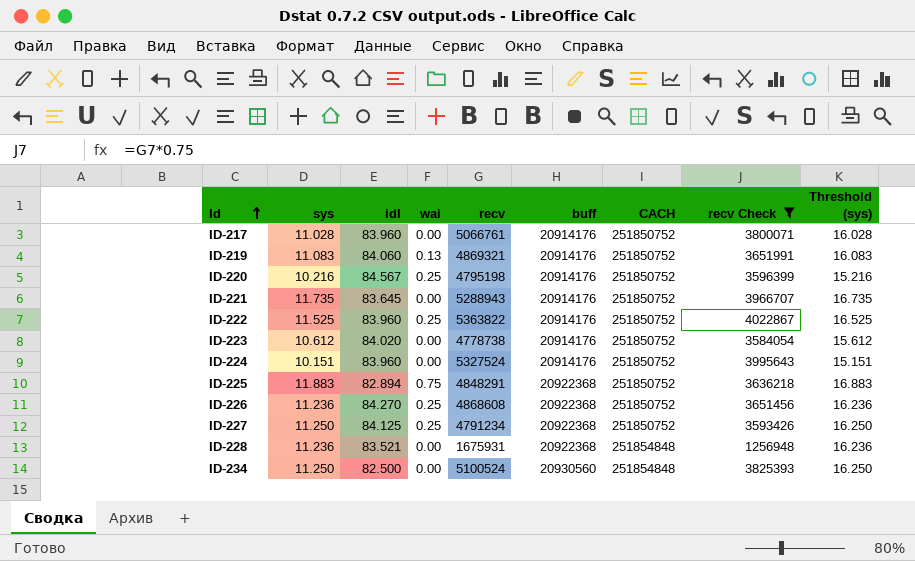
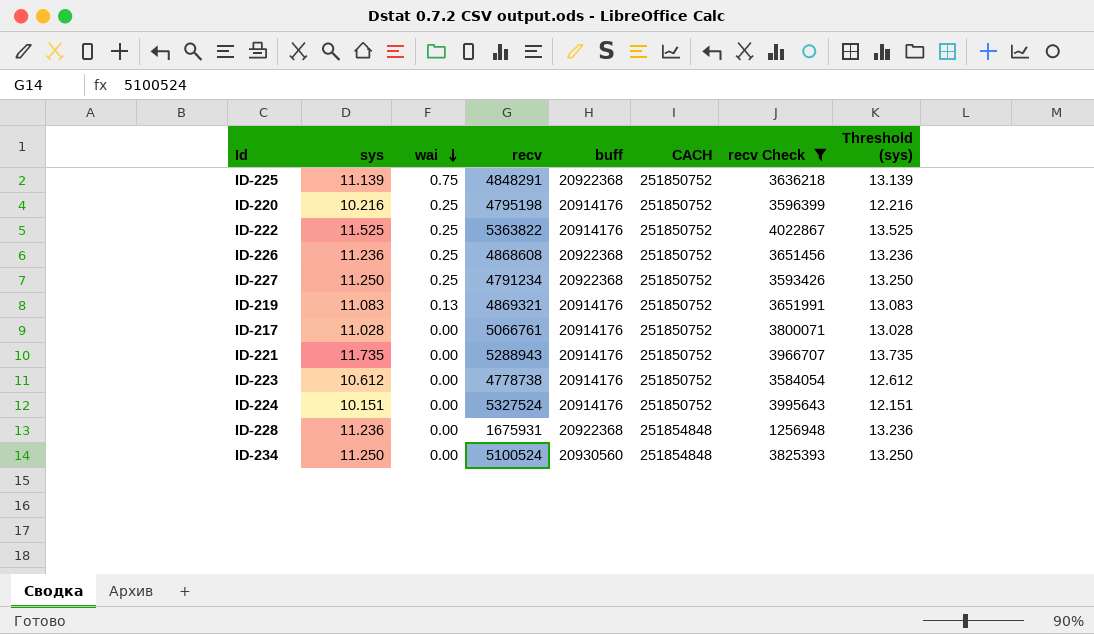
row order: Id ascending -> wai descending
column idl | position: 3 -> none
column Threshold (sys) | formula: [sys] + 5 -> [sys] + 2
ID-225 | sys: 11.883 -> 11.139

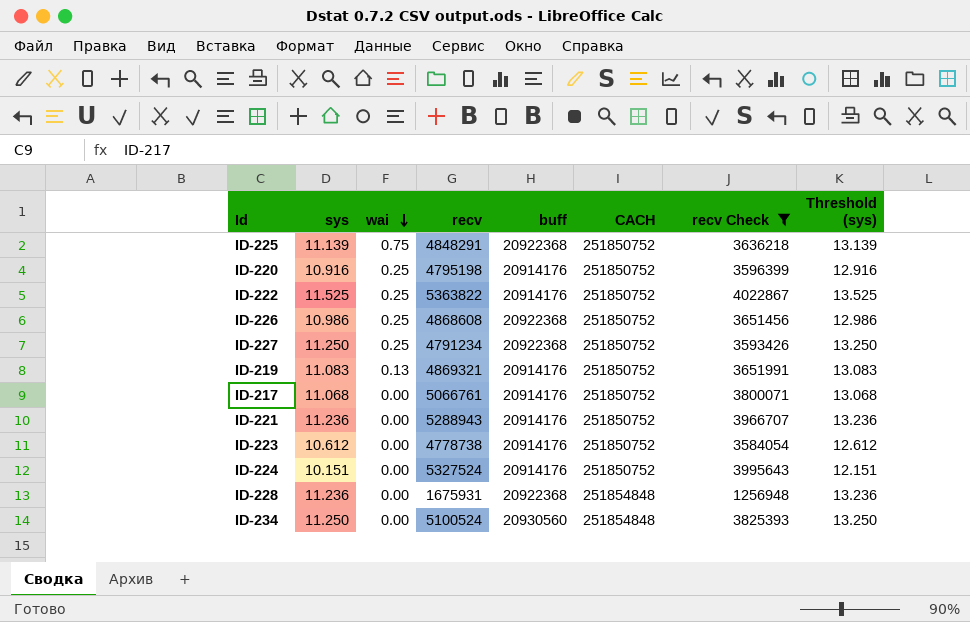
ID-220 | sys: 10.216 -> 10.916
ID-220 | Threshold (sys): 12.216 -> 12.916
ID-226 | sys: 11.236 -> 10.986
ID-226 | Threshold (sys): 13.236 -> 12.986
ID-217 | sys: 11.028 -> 11.068
ID-217 | Threshold (sys): 13.028 -> 13.068
ID-221 | sys: 11.735 -> 11.236
ID-221 | Threshold (sys): 13.735 -> 13.236

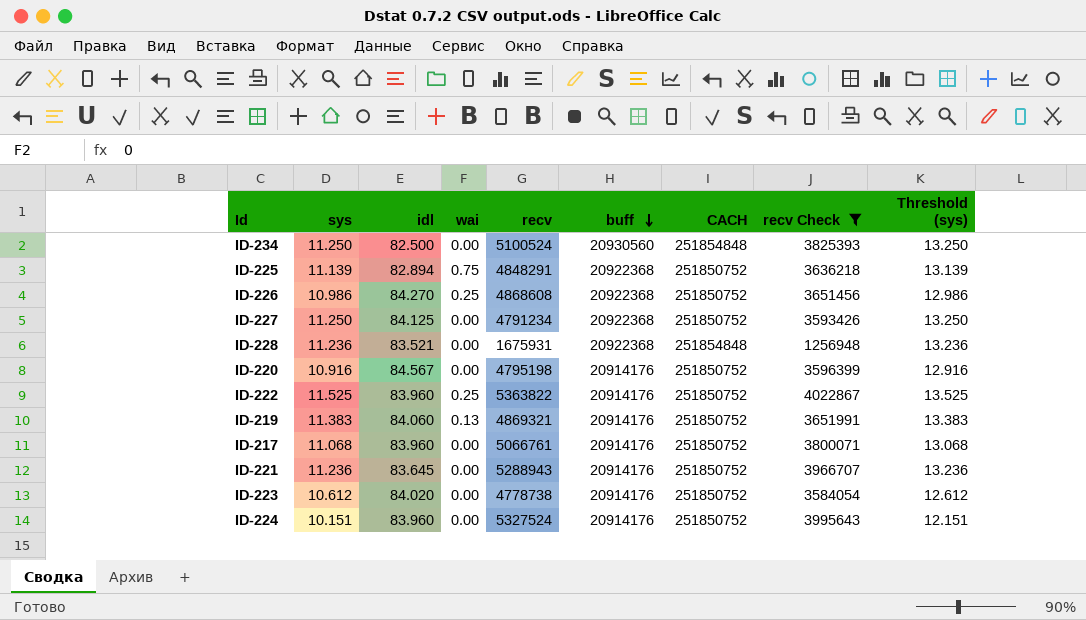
row order: wai descending -> buff descending
column idl | position: none -> 3
ID-227 | wai: 0.25 -> 0.00
ID-220 | wai: 0.25 -> 0.00
ID-219 | sys: 11.083 -> 11.383
ID-219 | Threshold (sys): 13.083 -> 13.383

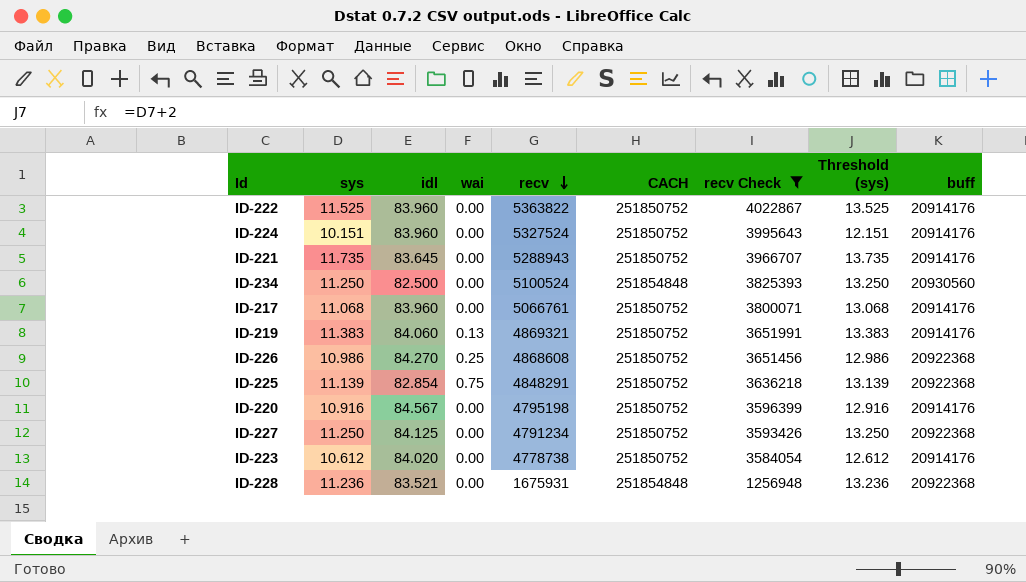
row order: buff descending -> recv descending
column buff | position: 6 -> 9
ID-222 | wai: 0.25 -> 0.00
ID-221 | sys: 11.236 -> 11.735
ID-221 | Threshold (sys): 13.236 -> 13.735
ID-225 | idl: 82.894 -> 82.854

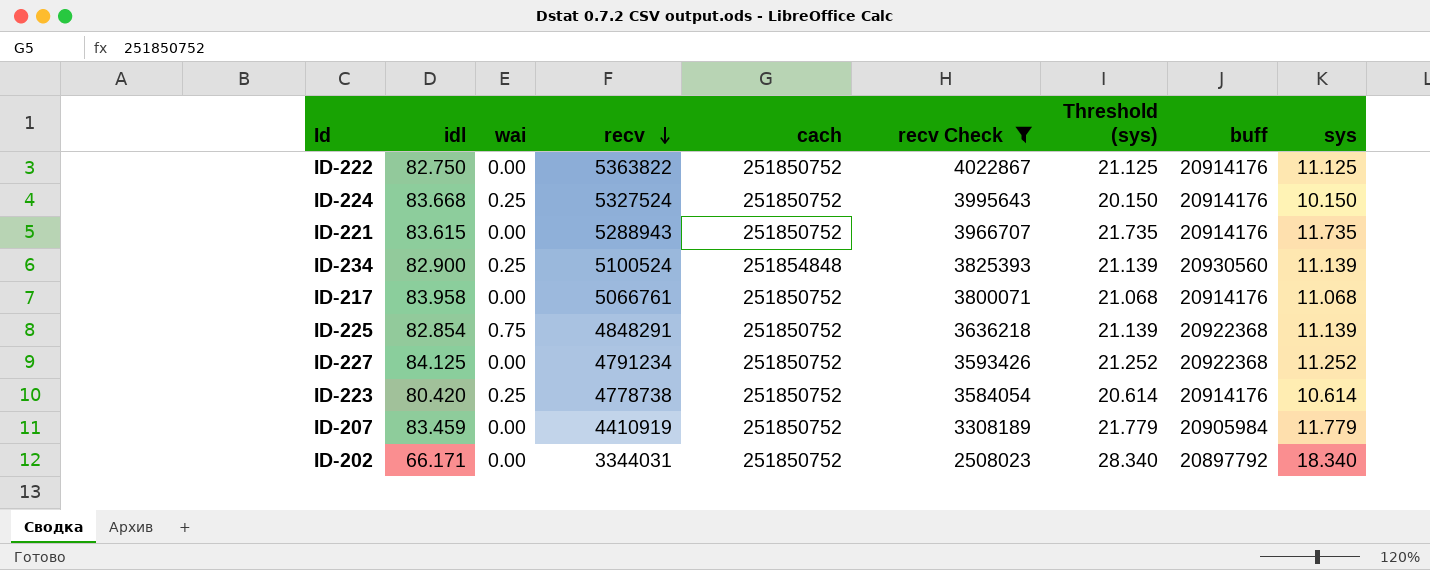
column name: CACH -> cach
column Threshold (sys) | formula: [sys] + 2 -> [sys] + 10
column sys | position: 2 -> 9
row ID-219: 11.383 | 84.060 | 0.13 | 4869321 | 251850752 | 3651991 | 13.383 | 20914176 -> none
row ID-226: 10.986 | 84.270 | 0.25 | 4868608 | 251850752 | 3651456 | 12.986 | 20922368 -> none
row ID-220: 10.916 | 84.567 | 0.00 | 4795198 | 251850752 | 3596399 | 12.916 | 20914176 -> none
row ID-228: 11.236 | 83.521 | 0.00 | 1675931 | 251854848 | 1256948 | 13.236 | 20922368 -> none
ID-222 | idl: 83.960 -> 82.750
ID-222 | sys: 11.525 -> 11.125
ID-224 | idl: 83.960 -> 83.668
ID-224 | wai: 0.00 -> 0.25
ID-224 | sys: 10.151 -> 10.150
ID-221 | idl: 83.645 -> 83.615
ID-234 | idl: 82.500 -> 82.900
ID-234 | wai: 0.00 -> 0.25
ID-234 | sys: 11.250 -> 11.139
ID-217 | idl: 83.960 -> 83.958
ID-227 | sys: 11.250 -> 11.252
ID-223 | idl: 84.020 -> 80.420
ID-223 | wai: 0.00 -> 0.25
ID-223 | sys: 10.612 -> 10.614
row ID-207: none -> 83.459 | 0.00 | 4410919 | 251850752 | 3308189 | 21.779 | 20905984 | 11.779
row ID-202: none -> 66.171 | 0.00 | 3344031 | 251850752 | 2508023 | 28.340 | 20897792 | 18.340

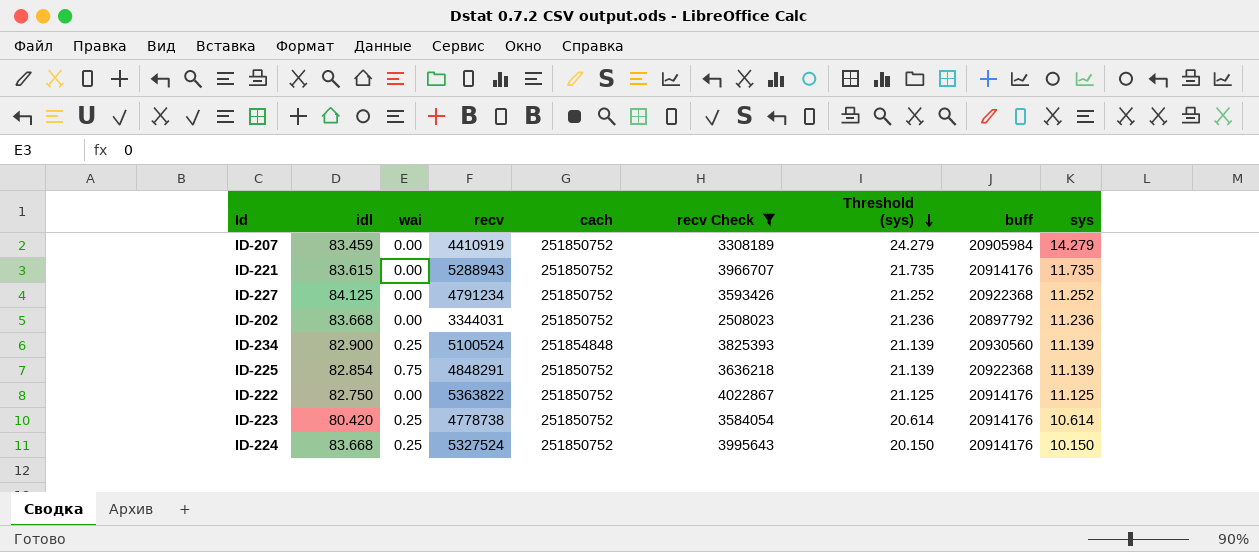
row order: recv descending -> Threshold (sys) descending
row ID-217: 83.958 | 0.00 | 5066761 | 251850752 | 3800071 | 21.068 | 20914176 | 11.068 -> none
ID-207 | Threshold (sys): 21.779 -> 24.279
ID-207 | sys: 11.779 -> 14.279
ID-202 | idl: 66.171 -> 83.668
ID-202 | Threshold (sys): 28.340 -> 21.236
ID-202 | sys: 18.340 -> 11.236

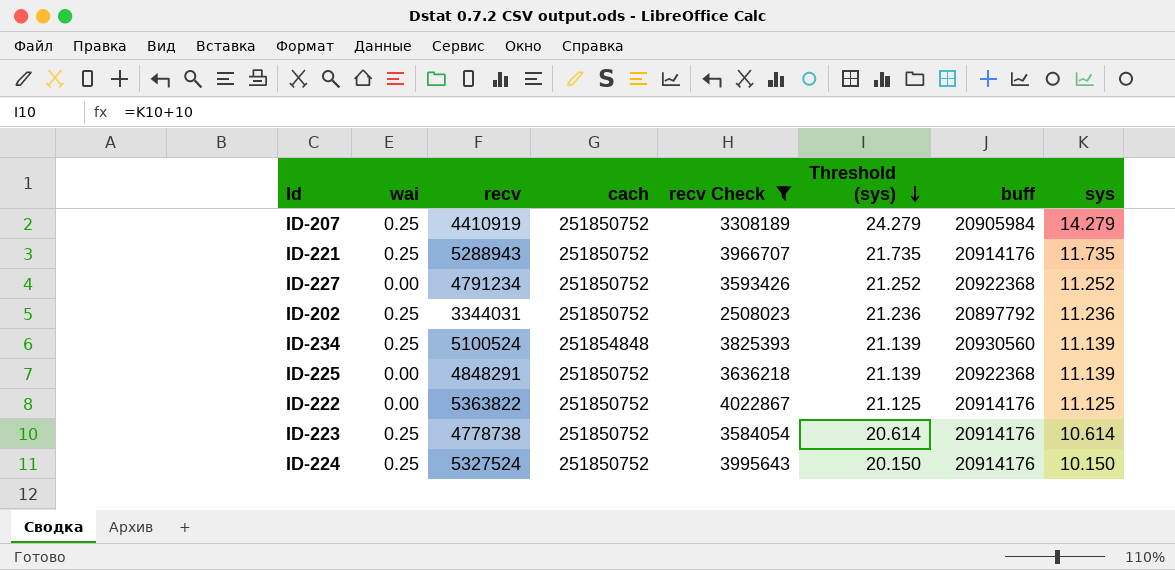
column idl | position: 2 -> none
ID-207 | wai: 0.00 -> 0.25
ID-221 | wai: 0.00 -> 0.25
ID-202 | wai: 0.00 -> 0.25
ID-225 | wai: 0.75 -> 0.00

